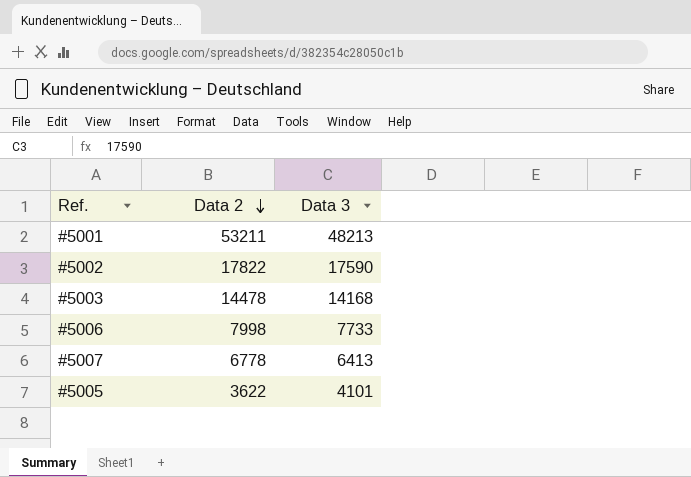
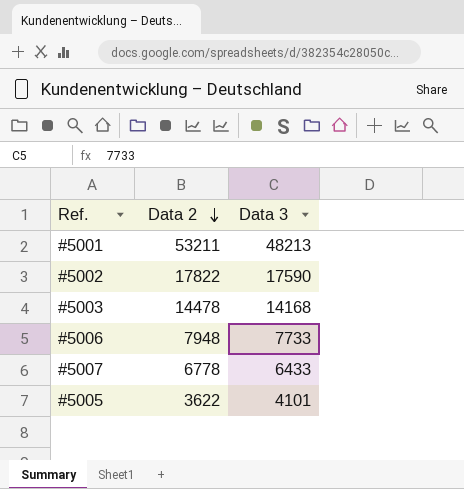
#5006 | Data 2: 7998 -> 7948
#5007 | Data 3: 6413 -> 6433

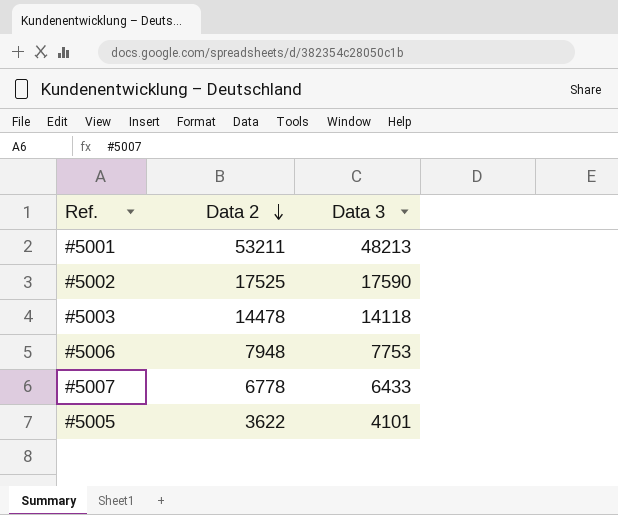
#5002 | Data 2: 17822 -> 17525
#5003 | Data 3: 14168 -> 14118
#5006 | Data 3: 7733 -> 7753

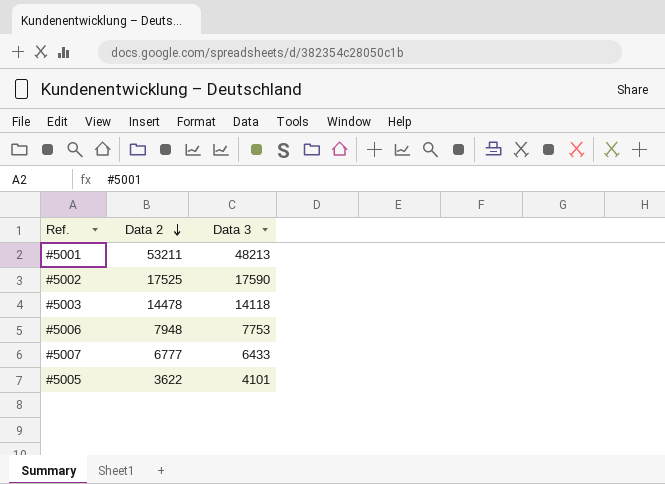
#5007 | Data 2: 6778 -> 6777

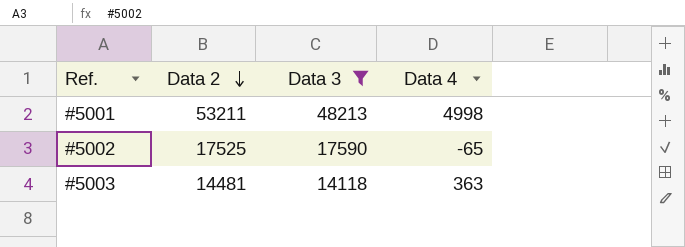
filter: none -> Data 3 >= 14118
column Data 4 | formula: none -> [Data 2] - [Data 3]
#5003 | Data 2: 14478 -> 14481

